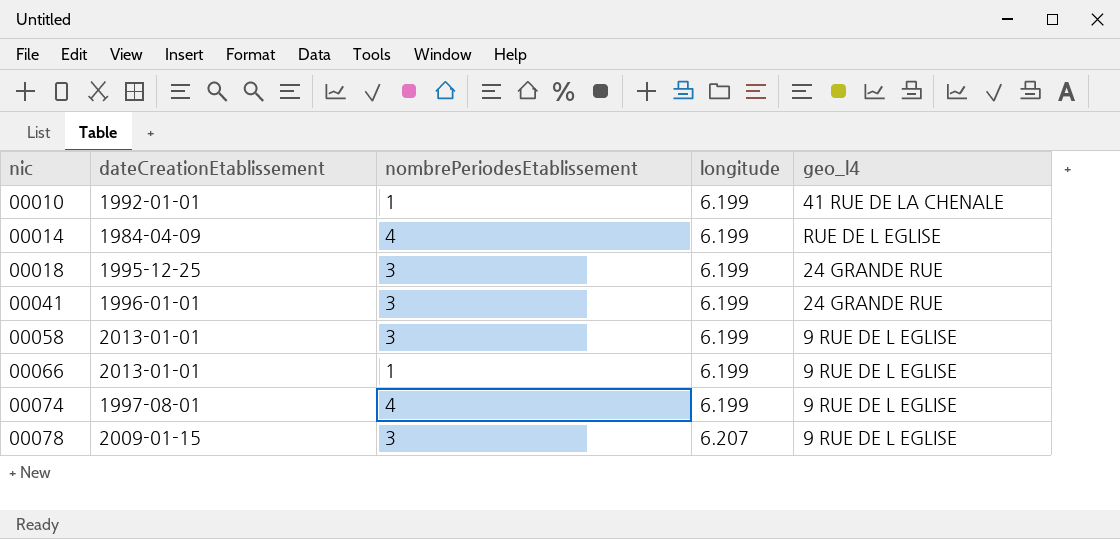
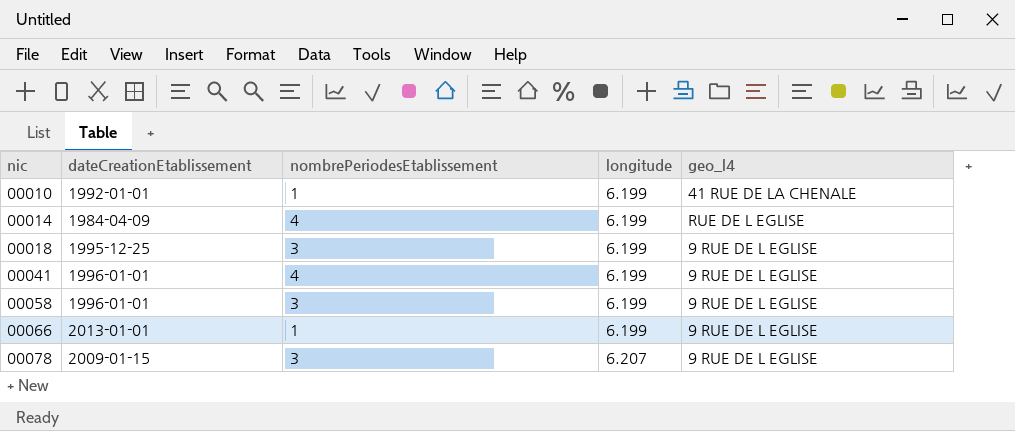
row 00074: 1997-08-01 | 4 | 6.199 | 9 RUE DE L EGLISE -> none
00018 | geo_l4: 24 GRANDE RUE -> 9 RUE DE L EGLISE
00041 | nombrePeriodesEtablissement: 3 -> 4
00041 | geo_l4: 24 GRANDE RUE -> 9 RUE DE L EGLISE
00058 | dateCreationEtablissement: 2013-01-01 -> 1996-01-01

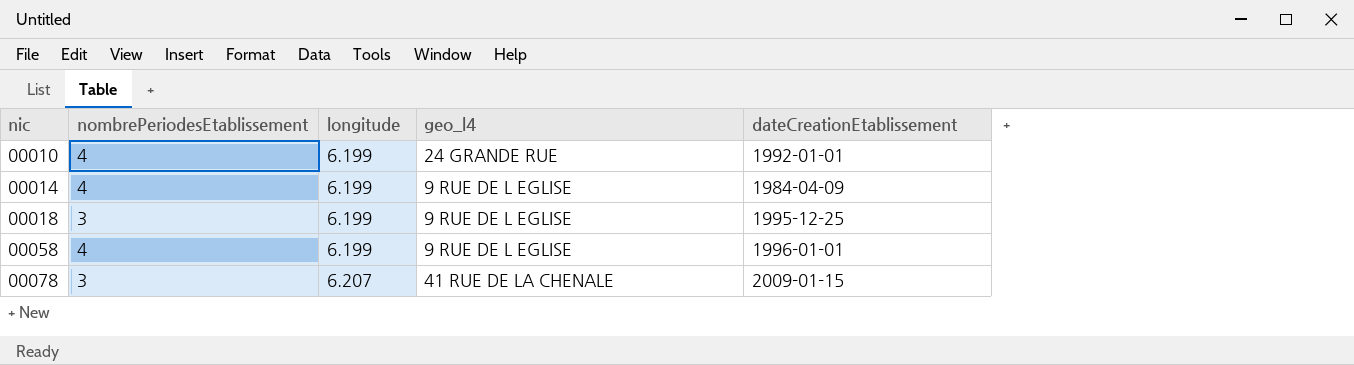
column dateCreationEtablissement | position: 2 -> 5
row 00041: 1996-01-01 | 4 | 6.199 | 9 RUE DE L EGLISE -> none
row 00066: 2013-01-01 | 1 | 6.199 | 9 RUE DE L EGLISE -> none
00010 | nombrePeriodesEtablissement: 1 -> 4
00010 | geo_l4: 41 RUE DE LA CHENALE -> 24 GRANDE RUE
00014 | geo_l4: RUE DE L EGLISE -> 9 RUE DE L EGLISE
00058 | nombrePeriodesEtablissement: 3 -> 4
00078 | geo_l4: 9 RUE DE L EGLISE -> 41 RUE DE LA CHENALE

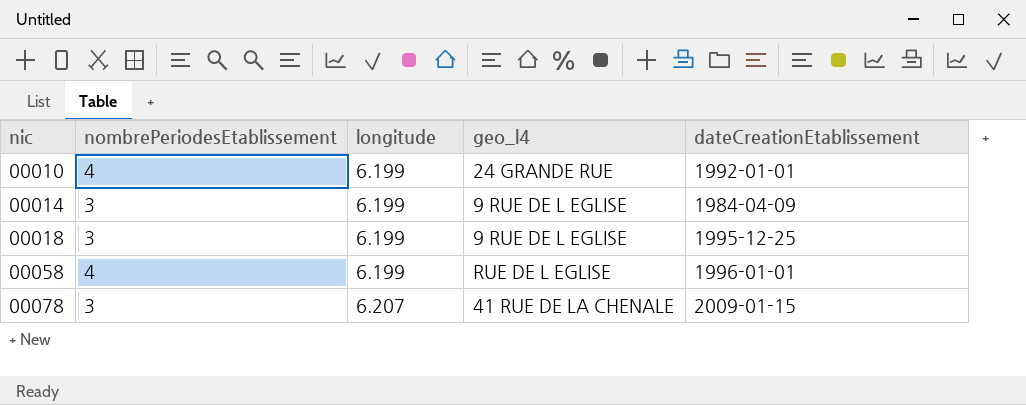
00014 | nombrePeriodesEtablissement: 4 -> 3
00058 | geo_l4: 9 RUE DE L EGLISE -> RUE DE L EGLISE

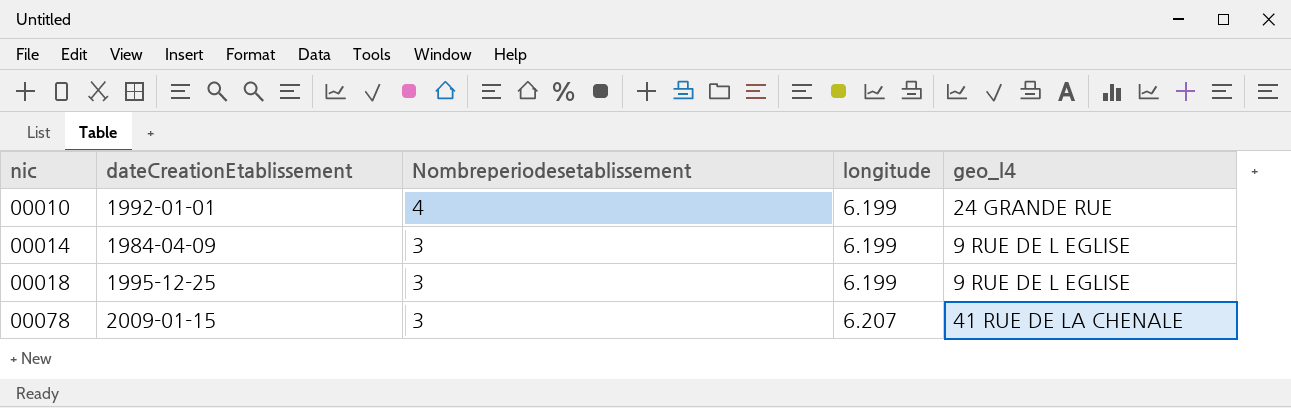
column dateCreationEtablissement | position: 5 -> 2
column name: nombrePeriodesEtablissement -> Nombreperiodesetablissement
row 00058: 4 | 6.199 | RUE DE L EGLISE | 1996-01-01 -> none

